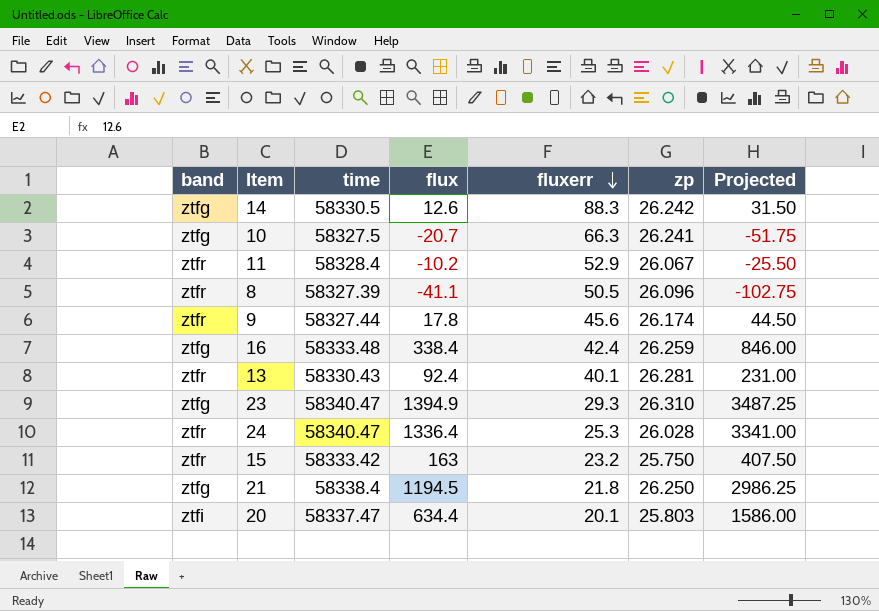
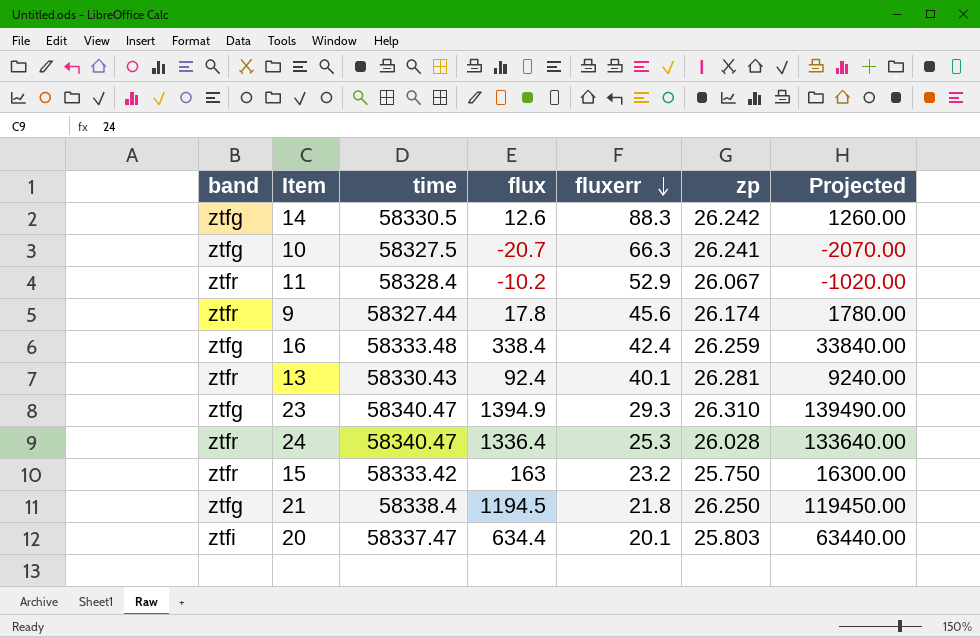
column Projected | formula: [flux] * 2.5 -> [flux] * 100
row 8: ztfr | 58327.39 | -41.1 | 50.5 | 26.096 | -102.75 -> none

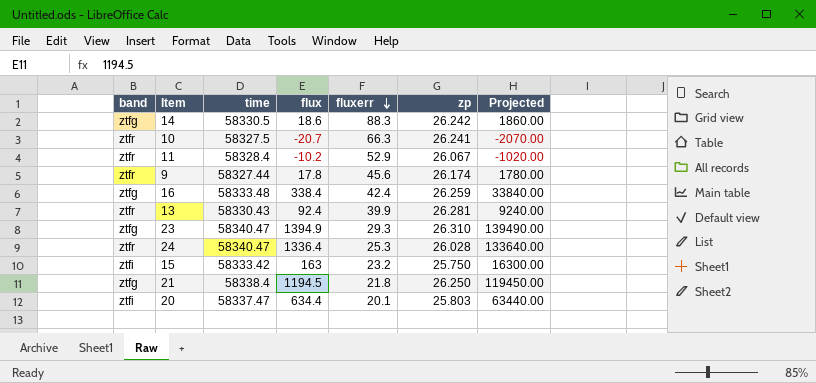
14 | flux: 12.6 -> 18.6
14 | Projected: 1260.00 -> 1860.00
10 | band: ztfg -> ztfr
13 | fluxerr: 40.1 -> 39.9
15 | band: ztfr -> ztfi

